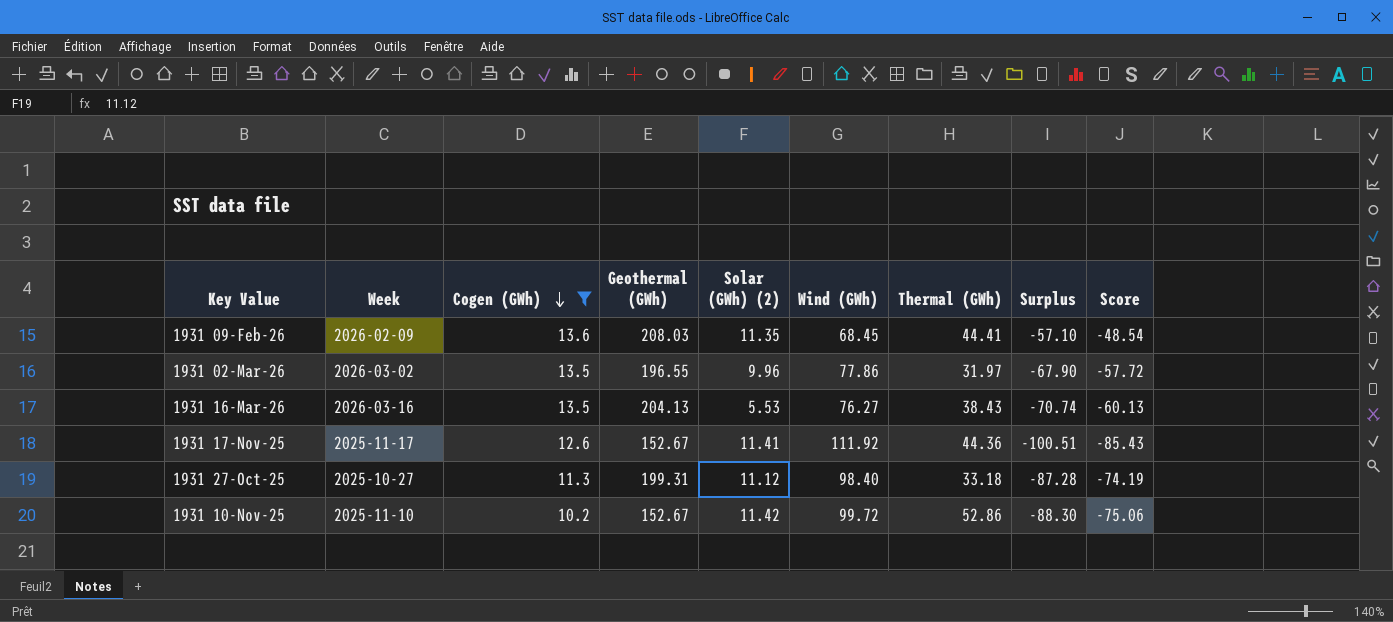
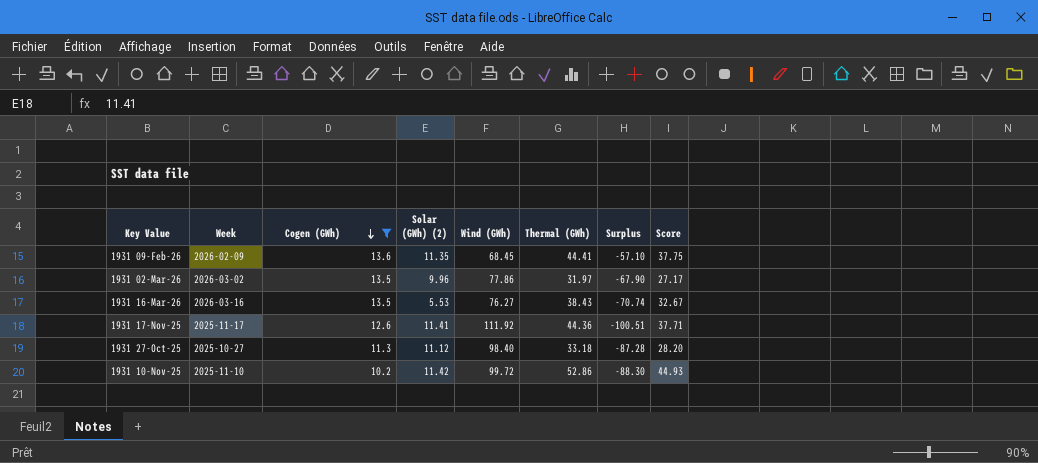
column Geothermal (GWh) | position: 4 -> none
column Score | formula: [Surplus] * 0.85 -> [Thermal (GWh)] * 0.85

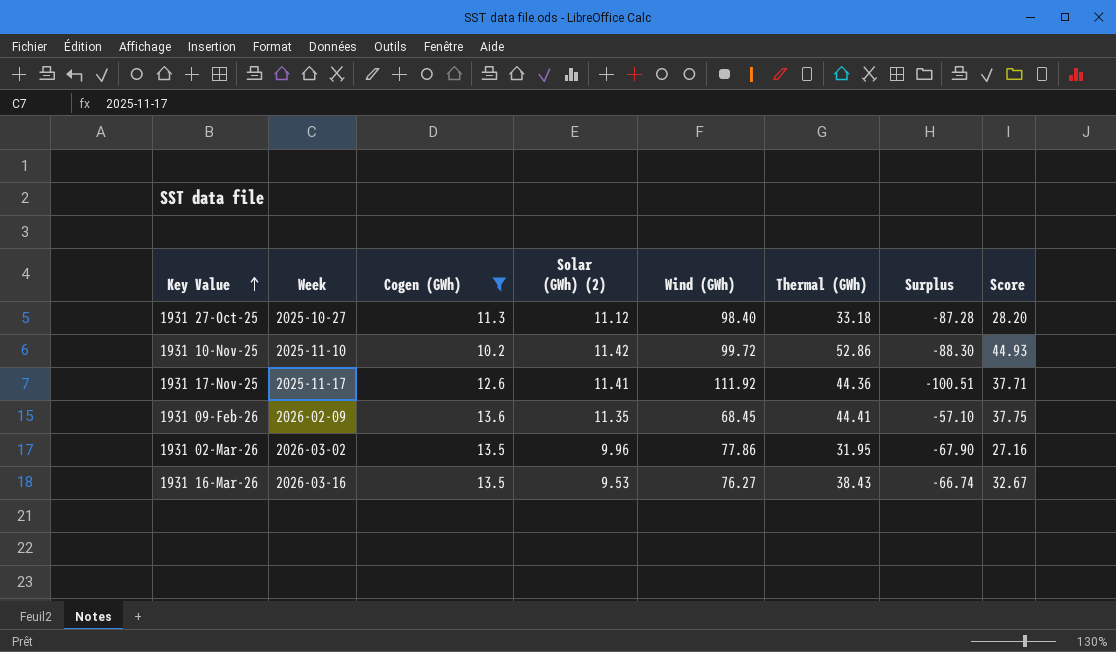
row order: Cogen (GWh) descending -> Key Value ascending
1931 02-Mar-26 | Thermal (GWh): 31.97 -> 31.95
1931 02-Mar-26 | Score: 27.17 -> 27.16
1931 16-Mar-26 | Solar (GWh) (2): 5.53 -> 9.53
1931 16-Mar-26 | Surplus: -70.74 -> -66.74

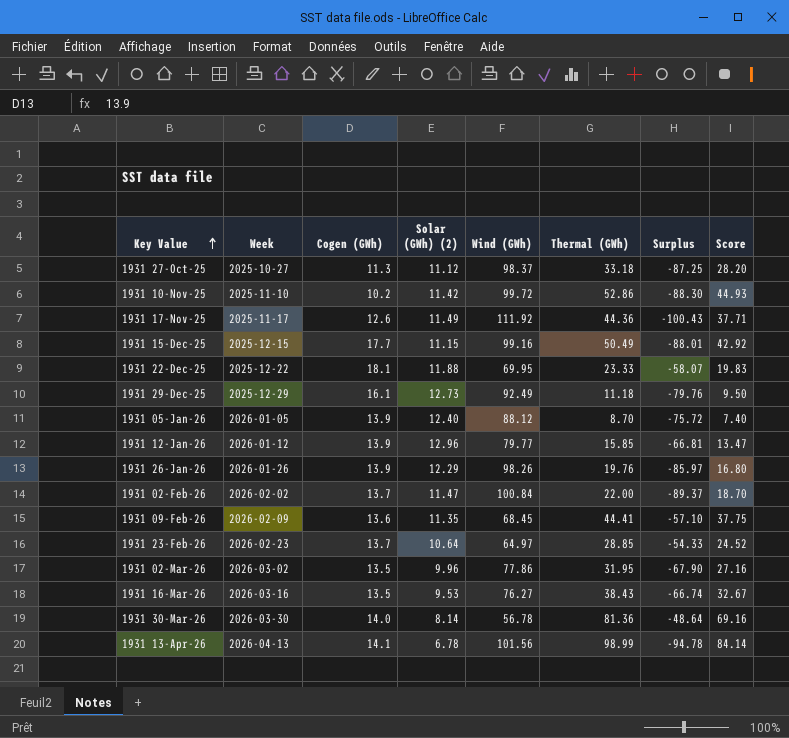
filter: Cogen (GWh) <= 13.6 -> none
1931 27-Oct-25 | Wind (GWh): 98.40 -> 98.37
1931 27-Oct-25 | Surplus: -87.28 -> -87.25
1931 17-Nov-25 | Solar (GWh) (2): 11.41 -> 11.49
1931 17-Nov-25 | Surplus: -100.51 -> -100.43

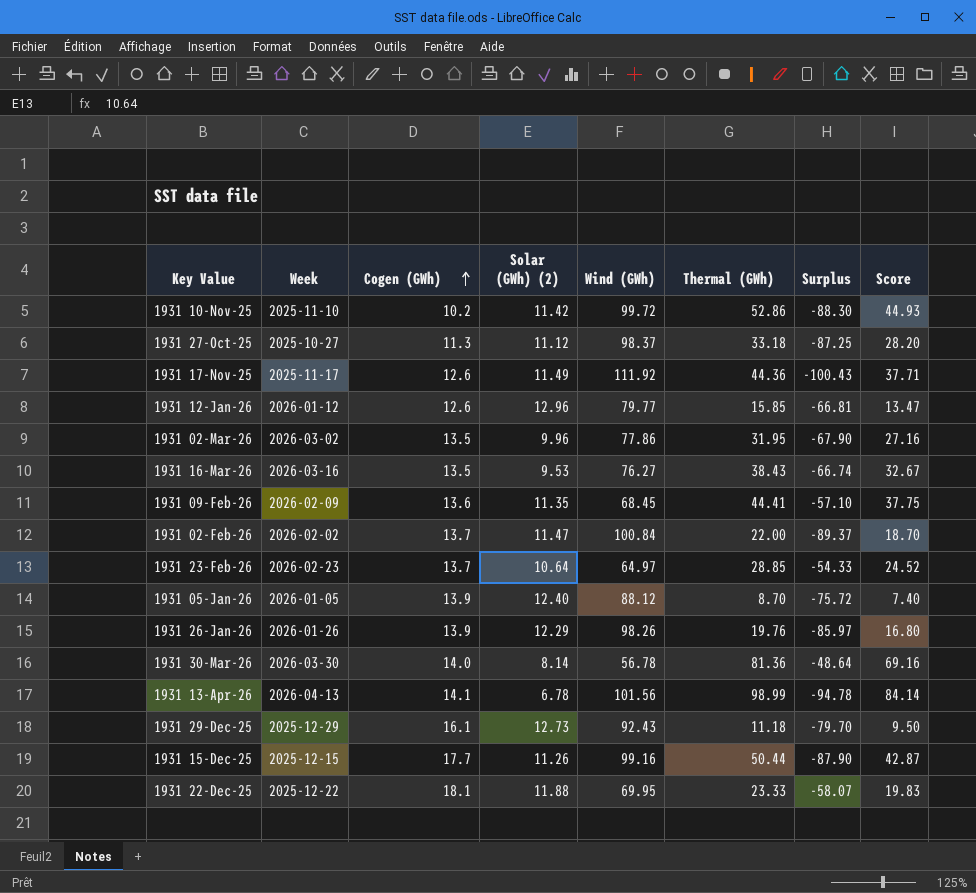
row order: Key Value ascending -> Cogen (GWh) ascending
1931 12-Jan-26 | Cogen (GWh): 13.9 -> 12.6
1931 29-Dec-25 | Wind (GWh): 92.49 -> 92.43
1931 29-Dec-25 | Surplus: -79.76 -> -79.70
1931 15-Dec-25 | Solar (GWh) (2): 11.15 -> 11.26
1931 15-Dec-25 | Thermal (GWh): 50.49 -> 50.44
1931 15-Dec-25 | Surplus: -88.01 -> -87.90
1931 15-Dec-25 | Score: 42.92 -> 42.87

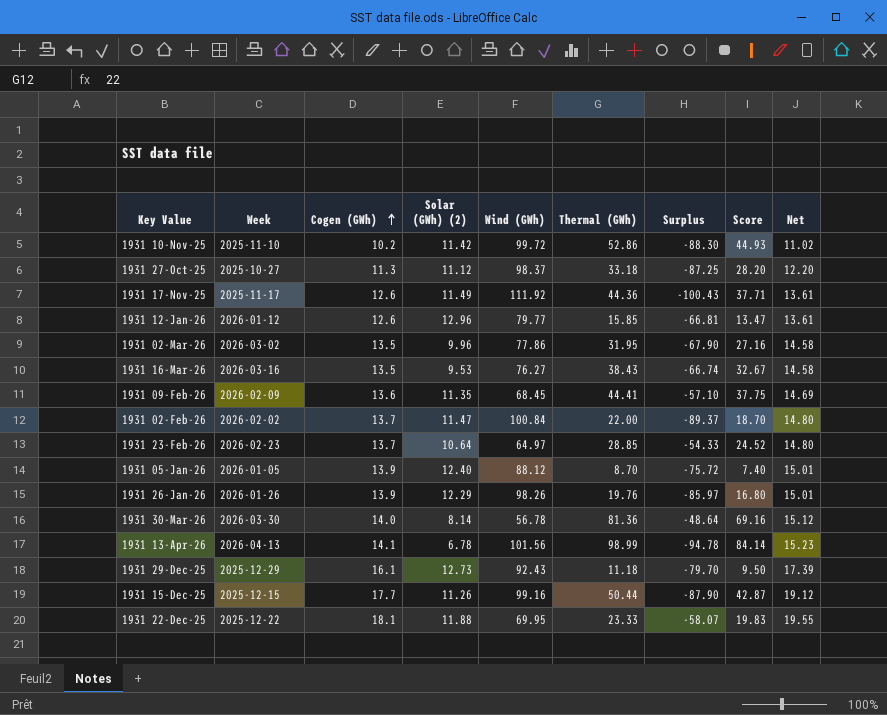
column Net | formula: none -> [Cogen (GWh)] * 1.08

